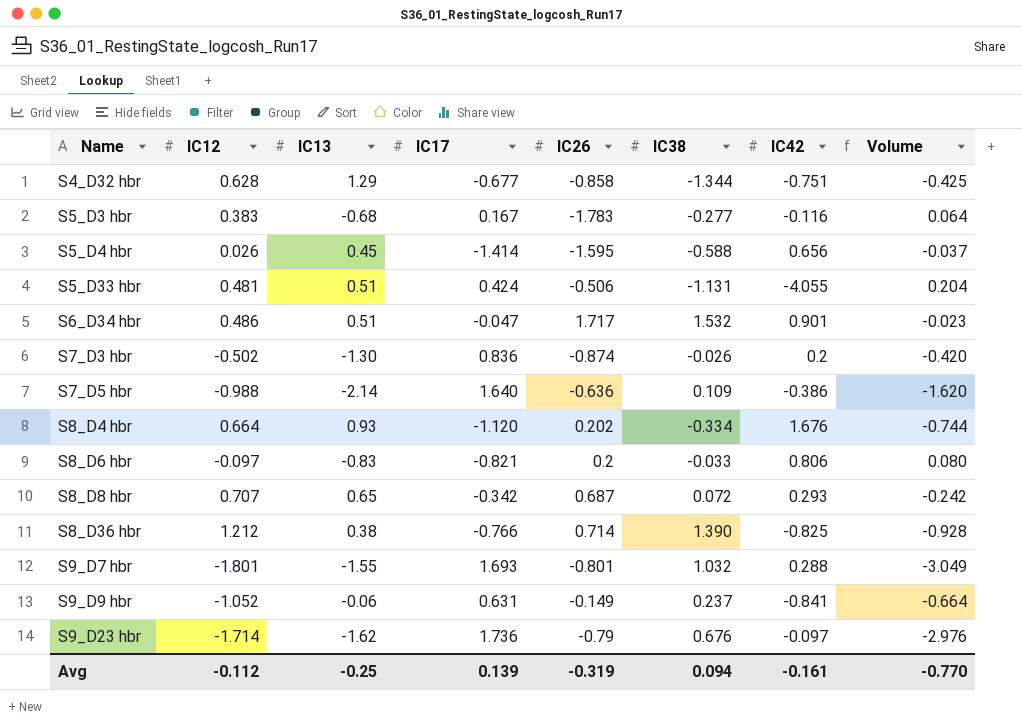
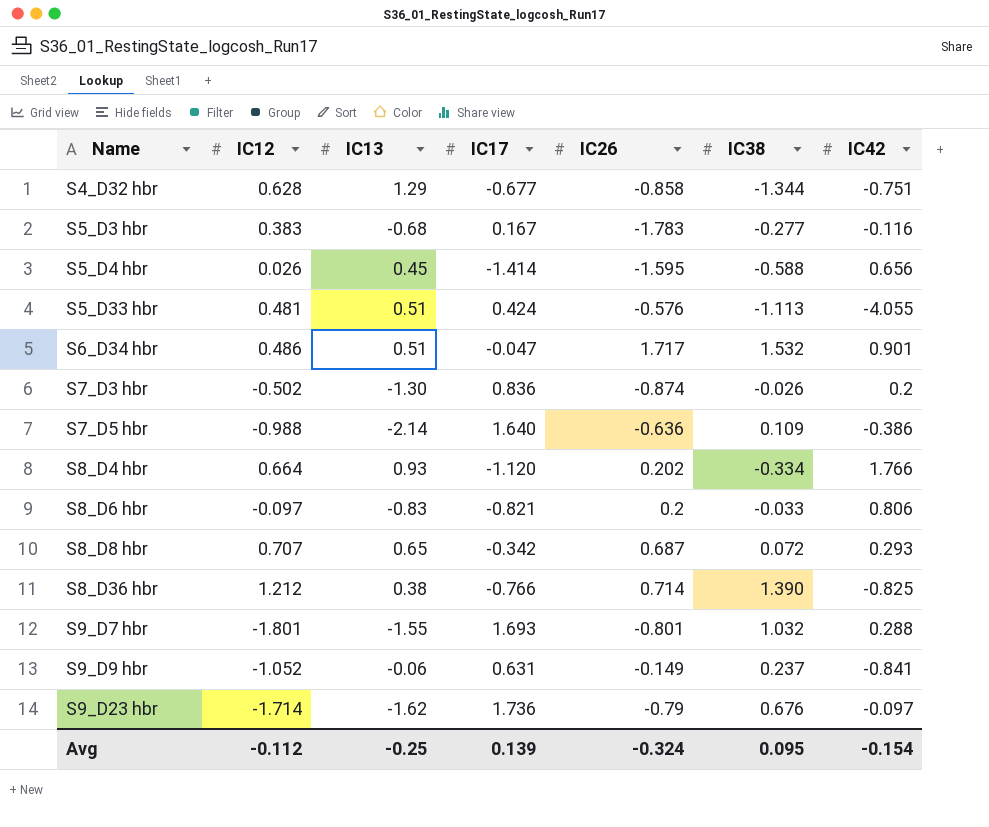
column Volume | formula: [IC12] * [IC17] -> none
S5_D33 hbr | IC26: -0.506 -> -0.576
S5_D33 hbr | IC38: -1.131 -> -1.113
S8_D4 hbr | IC42: 1.676 -> 1.766
Avg | IC26: -0.319 -> -0.324
Avg | IC38: 0.094 -> 0.095
Avg | IC42: -0.161 -> -0.154

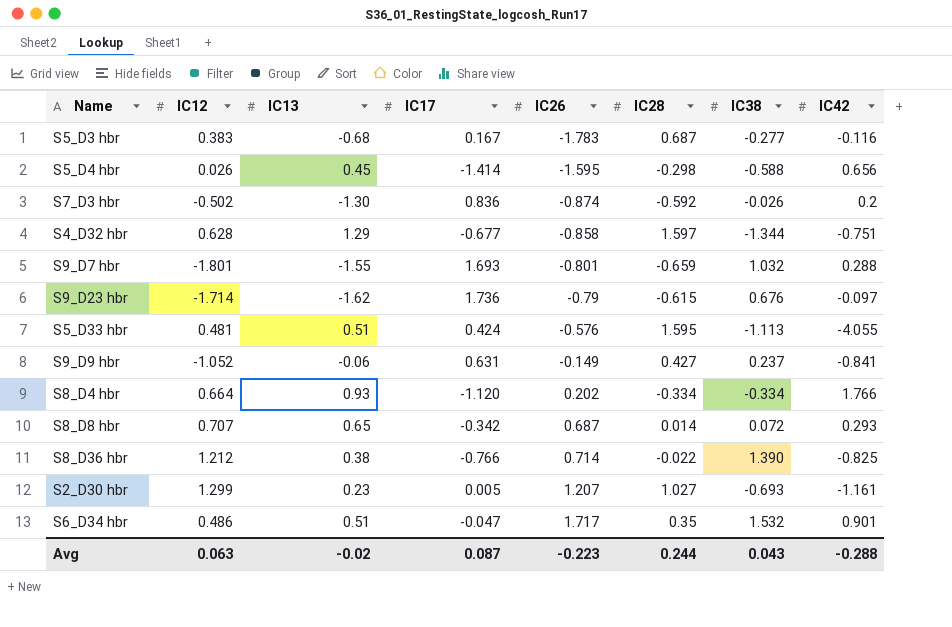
row order: Name ascending -> IC26 ascending
column IC28 | position: none -> 6
row S7_D5 hbr: -0.988 | -2.14 | 1.640 | -0.636 | 0.109 | -0.386 -> none
row S8_D6 hbr: -0.097 | -0.83 | -0.821 | 0.2 | -0.033 | 0.806 -> none
row S2_D30 hbr: none -> 1.299 | 0.23 | 0.005 | 1.207 | 1.027 | -0.693 | -1.161
Avg | IC12: -0.112 -> 0.063
Avg | IC13: -0.25 -> -0.02
Avg | IC17: 0.139 -> 0.087
Avg | IC26: -0.324 -> -0.223
Avg | IC38: 0.095 -> 0.043
Avg | IC42: -0.154 -> -0.288

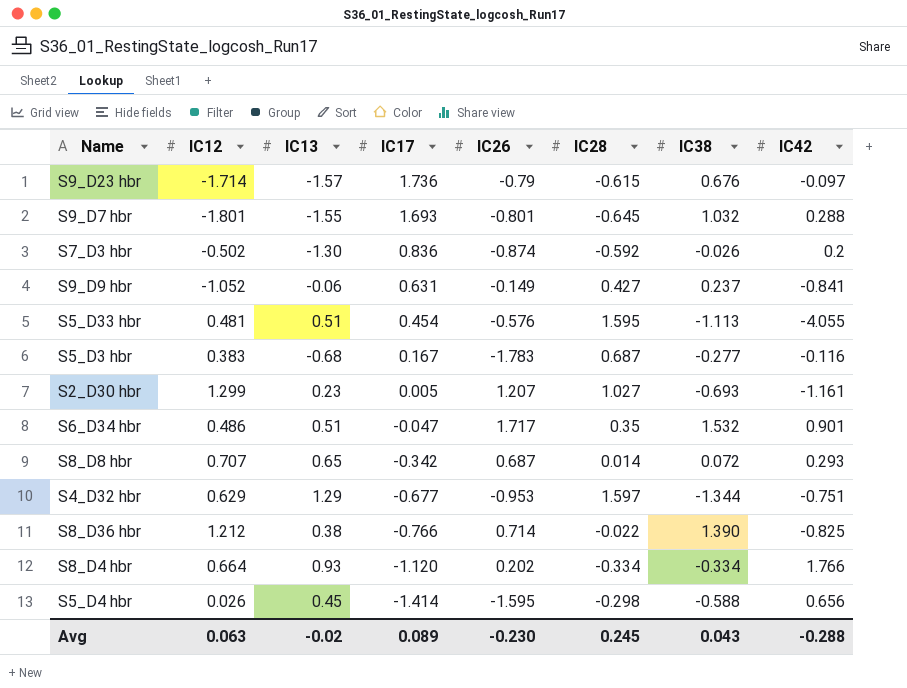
row order: IC26 ascending -> IC17 descending
S9_D23 hbr | IC13: -1.62 -> -1.57
S9_D7 hbr | IC28: -0.659 -> -0.645
S5_D33 hbr | IC17: 0.424 -> 0.454
S4_D32 hbr | IC12: 0.628 -> 0.629
S4_D32 hbr | IC26: -0.858 -> -0.953
Avg | IC17: 0.087 -> 0.089
Avg | IC26: -0.223 -> -0.230
Avg | IC28: 0.244 -> 0.245

